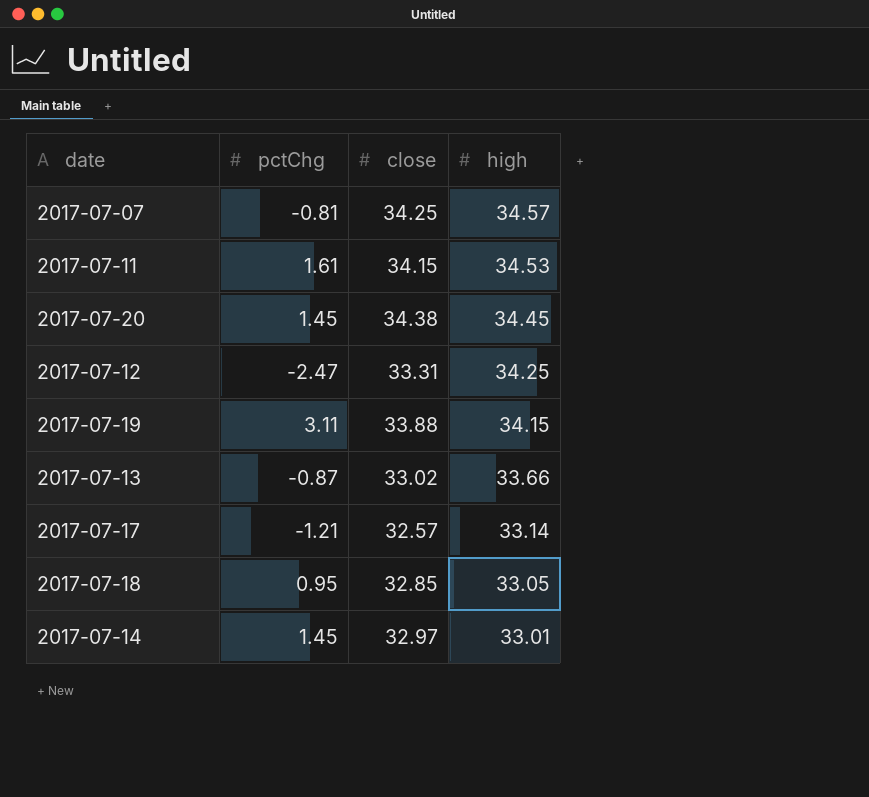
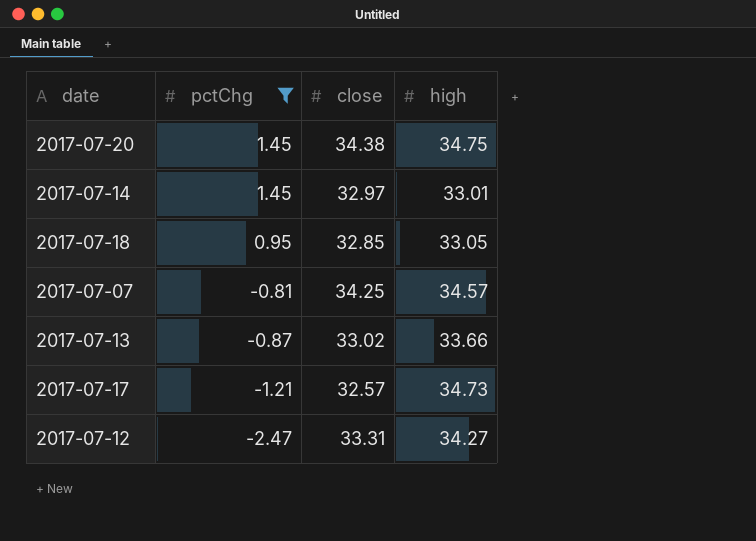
filter: none -> pctChg <= 1.45
row order: high descending -> pctChg descending
2017-07-20 | high: 34.45 -> 34.75
2017-07-17 | high: 33.14 -> 34.73
2017-07-12 | high: 34.25 -> 34.27

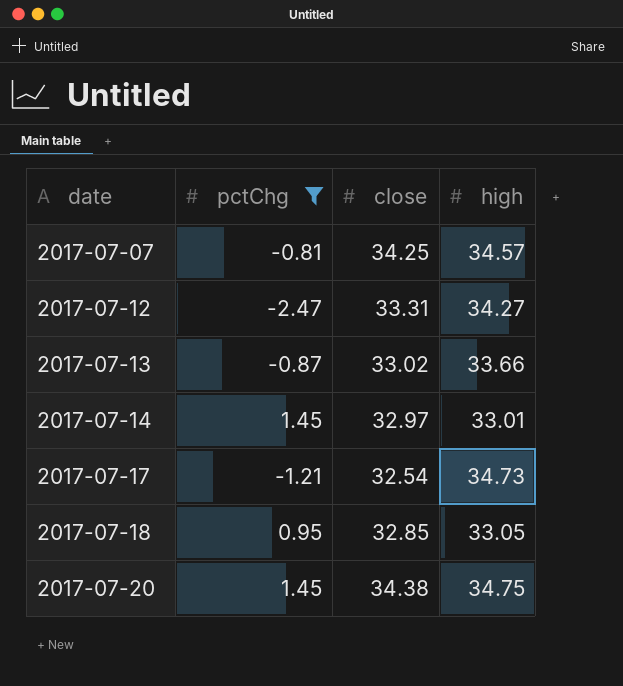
row order: pctChg descending -> date ascending
2017-07-17 | close: 32.57 -> 32.54

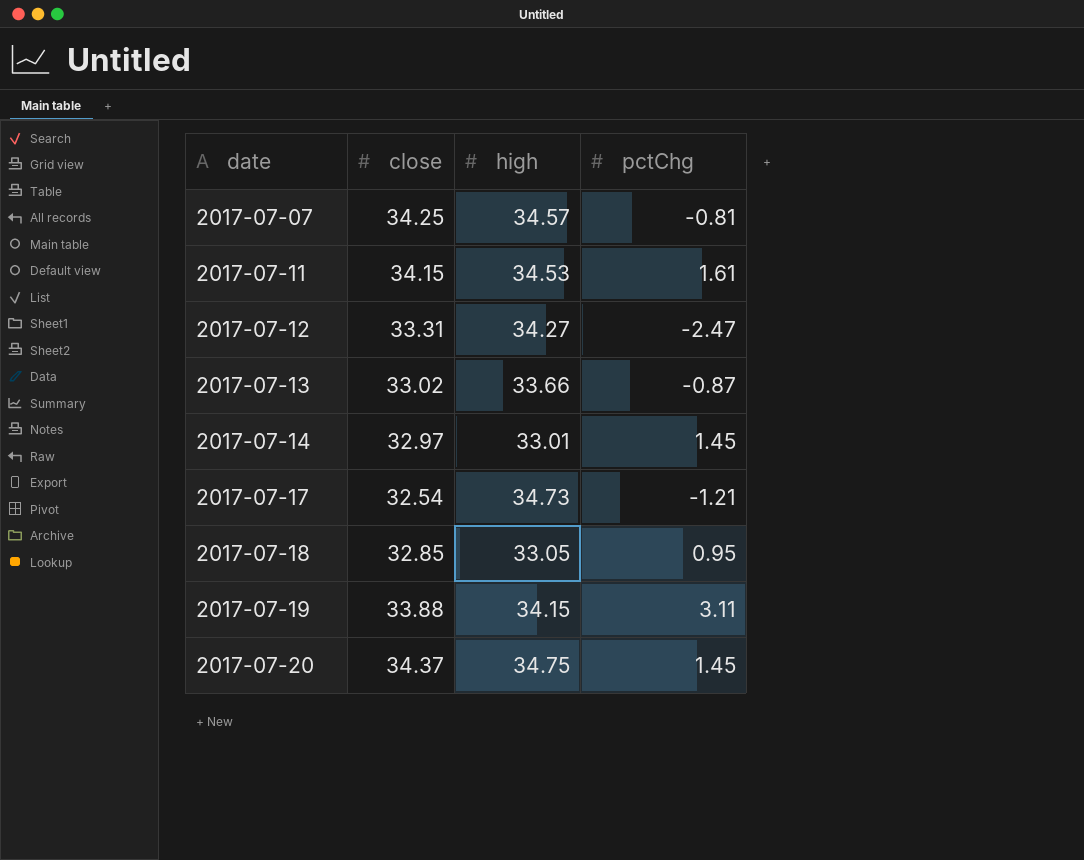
filter: pctChg <= 1.45 -> none
column pctChg | position: 2 -> 4
2017-07-20 | close: 34.38 -> 34.37

